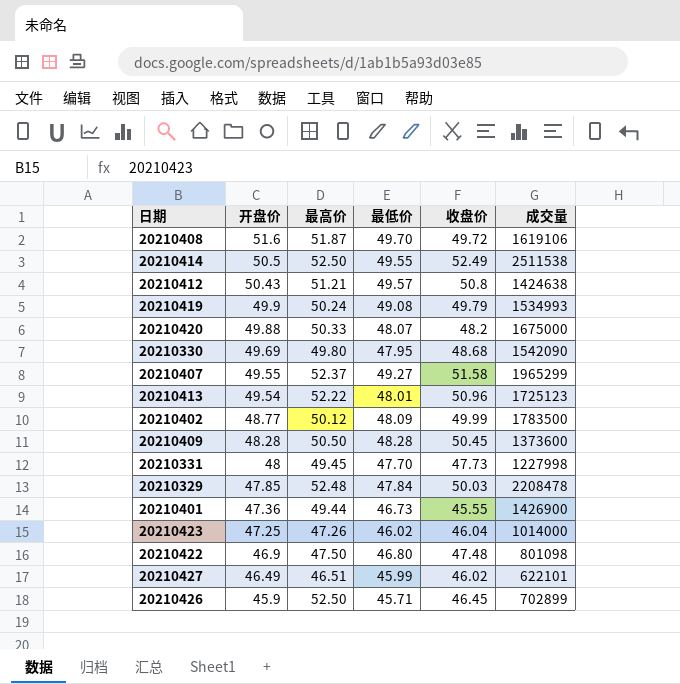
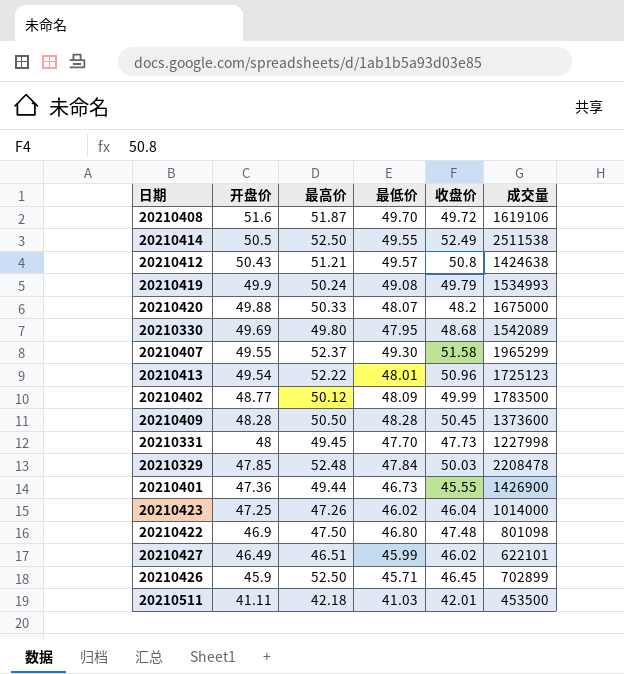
20210330 | 成交量: 1542090 -> 1542089
20210407 | 最低价: 49.27 -> 49.30
row 20210511: none -> 41.11 | 42.18 | 41.03 | 42.01 | 453500

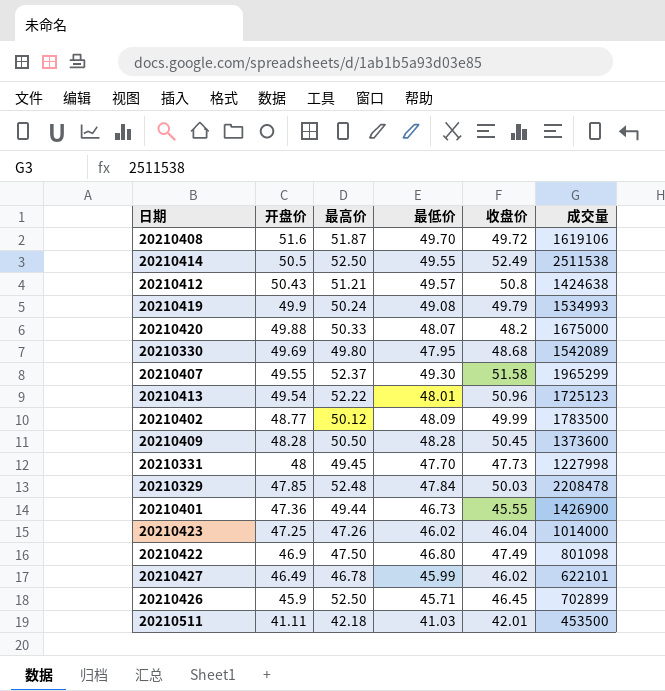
20210422 | 收盘价: 47.48 -> 47.49
20210427 | 最高价: 46.51 -> 46.78

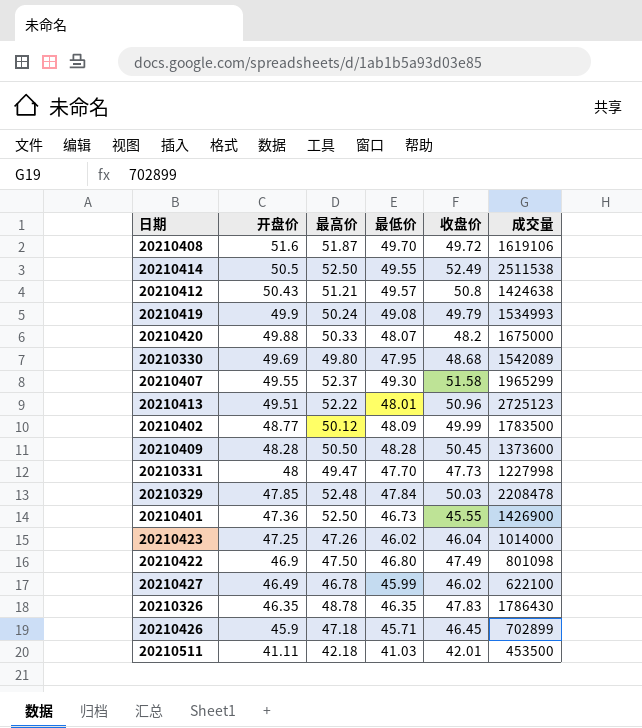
20210413 | 开盘价: 49.54 -> 49.51
20210413 | 成交量: 1725123 -> 2725123
20210331 | 最高价: 49.45 -> 49.47
20210401 | 最高价: 49.44 -> 52.50
20210427 | 成交量: 622101 -> 622100
row 20210326: none -> 46.35 | 48.78 | 46.35 | 47.83 | 1786430
20210426 | 最高价: 52.50 -> 47.18

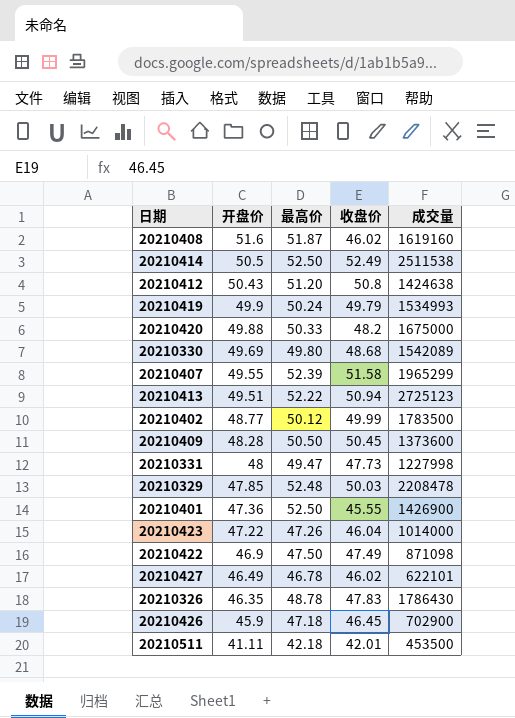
column 最低价 | position: 4 -> none
20210408 | 收盘价: 49.72 -> 46.02
20210408 | 成交量: 1619106 -> 1619160
20210412 | 最高价: 51.21 -> 51.20
20210407 | 最高价: 52.37 -> 52.39
20210413 | 收盘价: 50.96 -> 50.94
20210423 | 开盘价: 47.25 -> 47.22
20210422 | 成交量: 801098 -> 871098
20210427 | 成交量: 622100 -> 622101
20210426 | 成交量: 702899 -> 702900

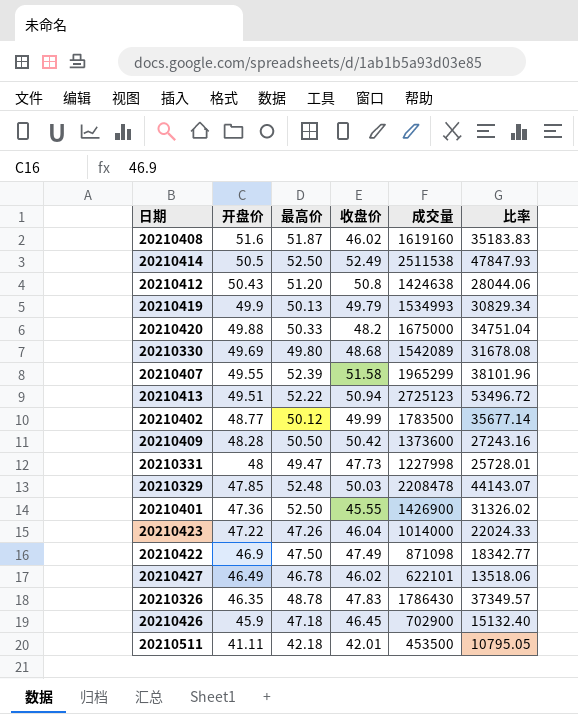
column 比率 | formula: none -> [成交量] / [收盘价]
20210419 | 最高价: 50.24 -> 50.13
20210409 | 收盘价: 50.45 -> 50.42

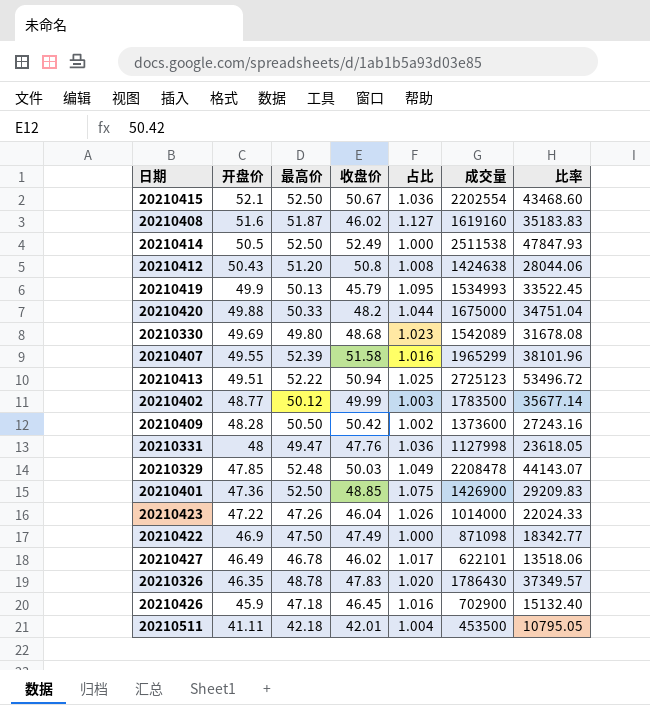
column 占比 | formula: none -> [最高价] / [收盘价]
row 20210415: none -> 52.1 | 52.50 | 50.67 | 1.036 | 2202554 | 43468.60
20210419 | 收盘价: 49.79 -> 45.79
20210419 | 比率: 30829.34 -> 33522.45
20210331 | 收盘价: 47.73 -> 47.76
20210331 | 成交量: 1227998 -> 1127998
20210331 | 比率: 25728.01 -> 23618.05
20210401 | 收盘价: 45.55 -> 48.85
20210401 | 比率: 31326.02 -> 29209.83

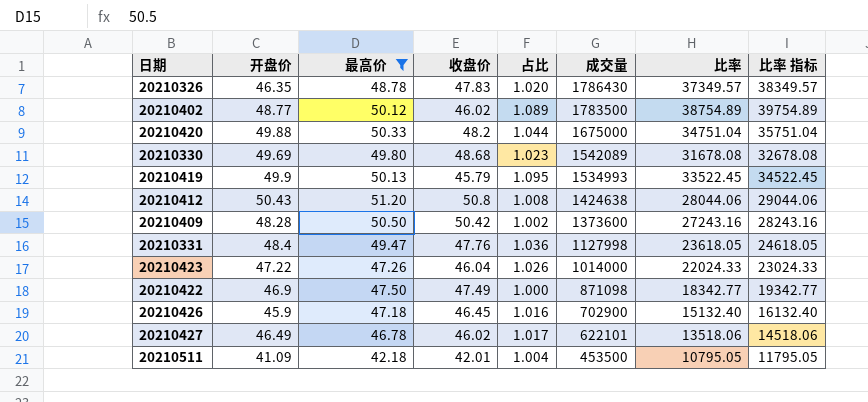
filter: none -> 最高价 <= 51.20
row order: 开盘价 descending -> 成交量 descending
column 比率 指标 | formula: none -> [比率] + 1000
20210402 | 收盘价: 49.99 -> 46.02
20210402 | 占比: 1.003 -> 1.089
20210402 | 比率: 35677.14 -> 38754.89
20210331 | 开盘价: 48 -> 48.4
20210511 | 开盘价: 41.11 -> 41.09

